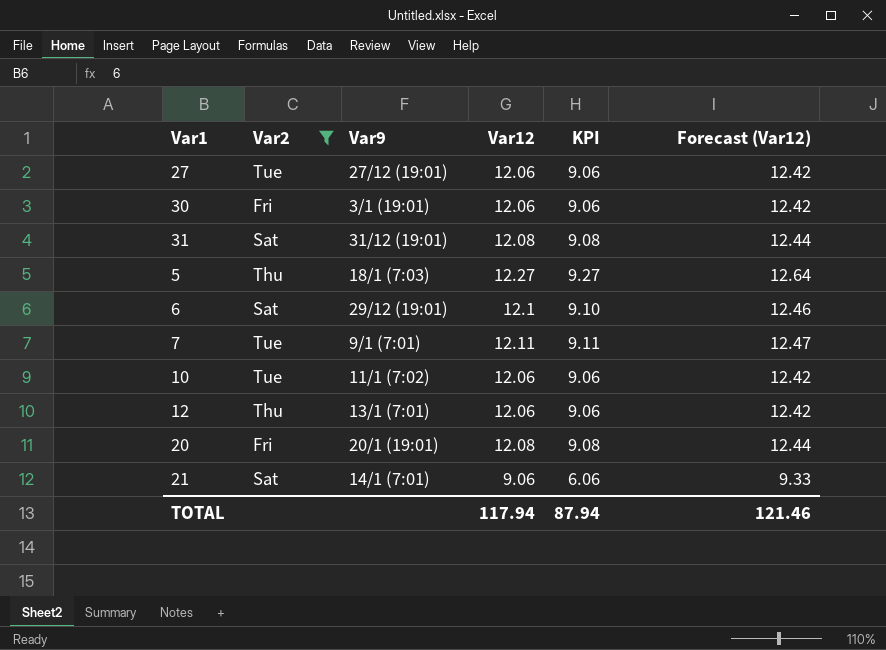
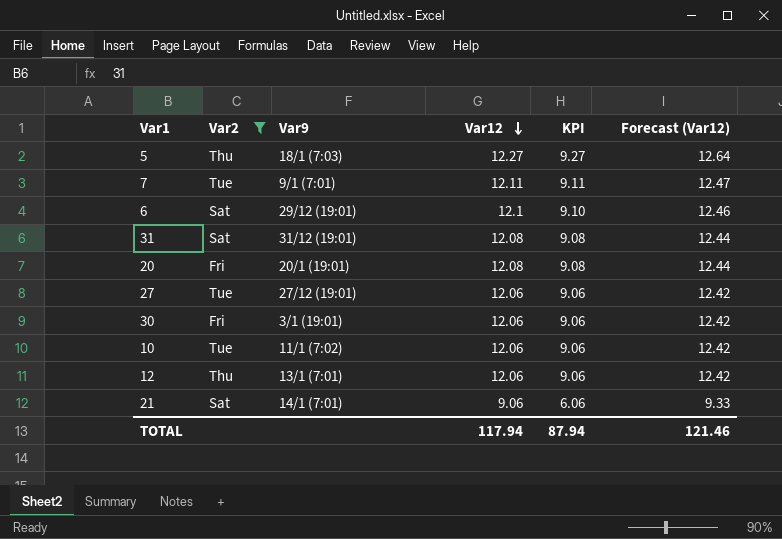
row order: none -> Var12 descending

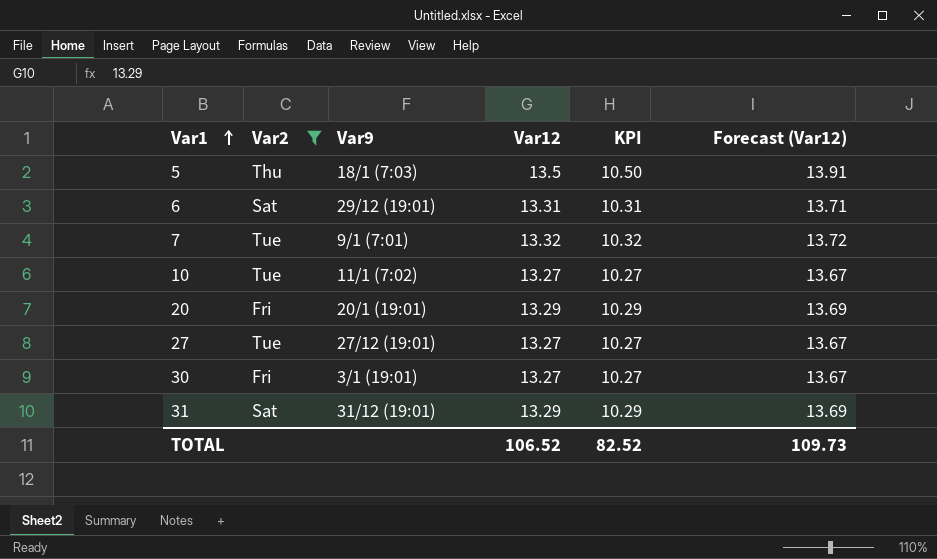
row order: Var12 descending -> Var1 ascending
row 12: Thu | 13/1 (7:01) | 12.06 | 9.06 | 12.42 -> none
row 21: Sat | 14/1 (7:01) | 9.06 | 6.06 | 9.33 -> none
5 | Var12: 12.27 -> 13.5
5 | KPI: 9.27 -> 10.50
5 | Forecast (Var12): 12.64 -> 13.91
6 | Var12: 12.1 -> 13.31
6 | KPI: 9.10 -> 10.31
6 | Forecast (Var12): 12.46 -> 13.71
7 | Var12: 12.11 -> 13.32
7 | KPI: 9.11 -> 10.32
7 | Forecast (Var12): 12.47 -> 13.72
10 | Var12: 12.06 -> 13.27
10 | KPI: 9.06 -> 10.27
10 | Forecast (Var12): 12.42 -> 13.67
20 | Var12: 12.08 -> 13.29
20 | KPI: 9.08 -> 10.29
20 | Forecast (Var12): 12.44 -> 13.69
27 | Var12: 12.06 -> 13.27
27 | KPI: 9.06 -> 10.27
27 | Forecast (Var12): 12.42 -> 13.67
30 | Var12: 12.06 -> 13.27
30 | KPI: 9.06 -> 10.27
30 | Forecast (Var12): 12.42 -> 13.67
31 | Var12: 12.08 -> 13.29
31 | KPI: 9.08 -> 10.29
31 | Forecast (Var12): 12.44 -> 13.69
TOTAL | Var12: 117.94 -> 106.52
TOTAL | KPI: 87.94 -> 82.52
TOTAL | Forecast (Var12): 121.46 -> 109.73

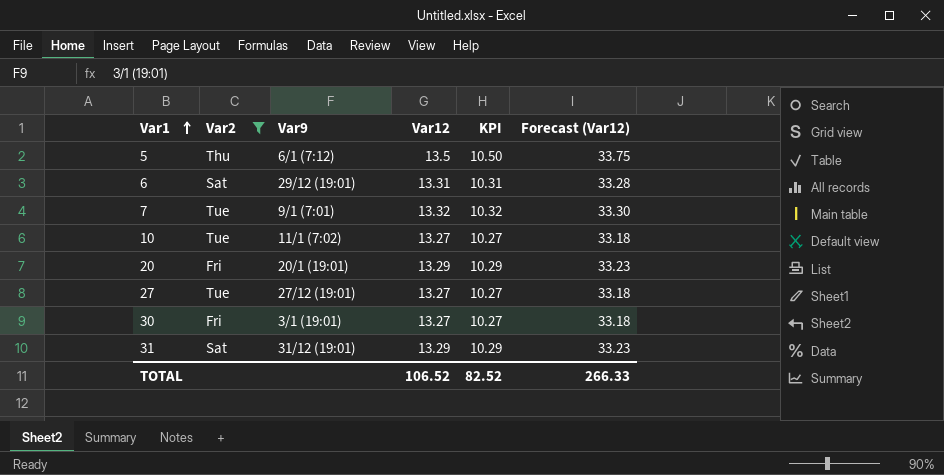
column Forecast (Var12) | formula: [Var12] * 1.03 -> [Var12] * 2.5
5 | Var9: 18/1 (7:03) -> 6/1 (7:12)
TOTAL | Forecast (Var12): 109.73 -> 266.33

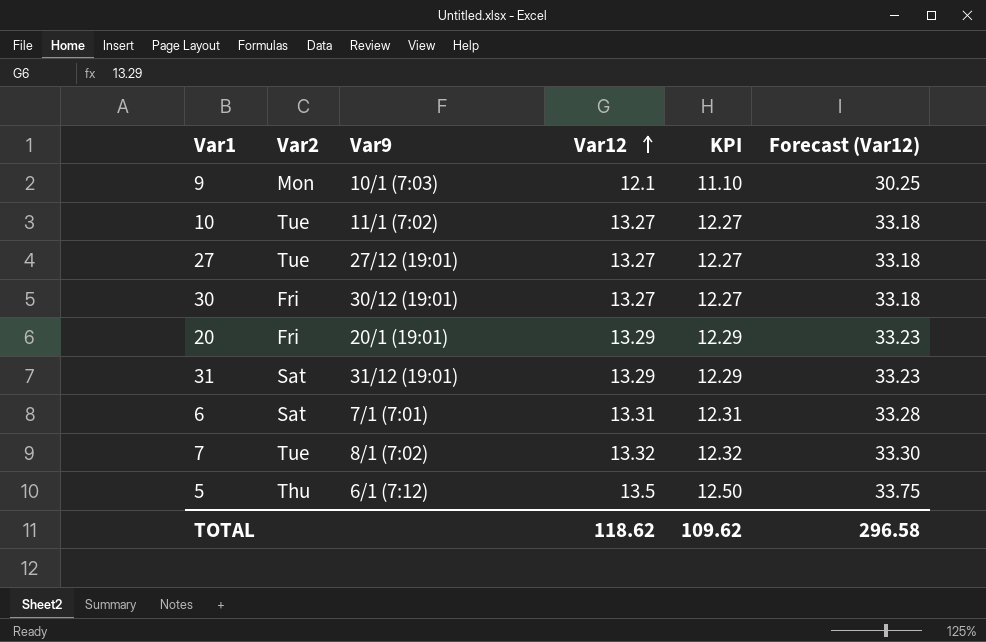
filter: Var2 != Mon -> none
row order: Var1 ascending -> Var12 ascending
column KPI | formula: [Var12] - 3 -> [Var12] - 1
30 | Var9: 3/1 (19:01) -> 30/12 (19:01)
6 | Var9: 29/12 (19:01) -> 7/1 (7:01)
7 | Var9: 9/1 (7:01) -> 8/1 (7:02)
TOTAL | Var12: 106.52 -> 118.62
TOTAL | KPI: 82.52 -> 109.62
TOTAL | Forecast (Var12): 266.33 -> 296.58

